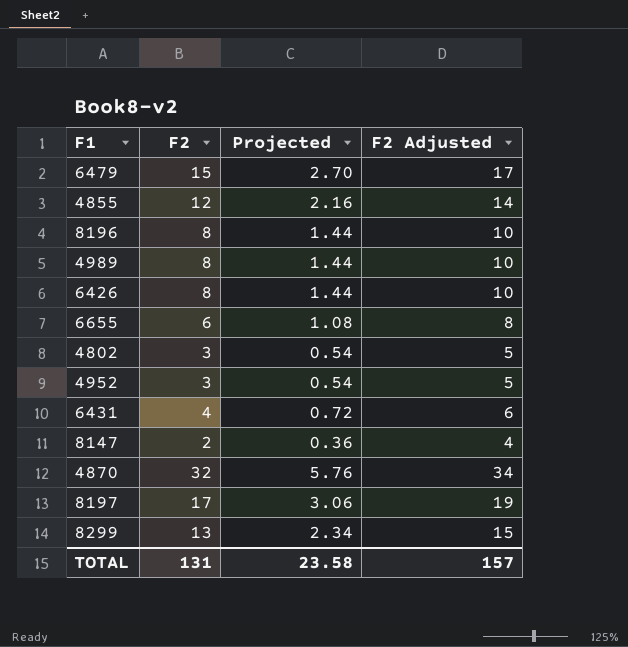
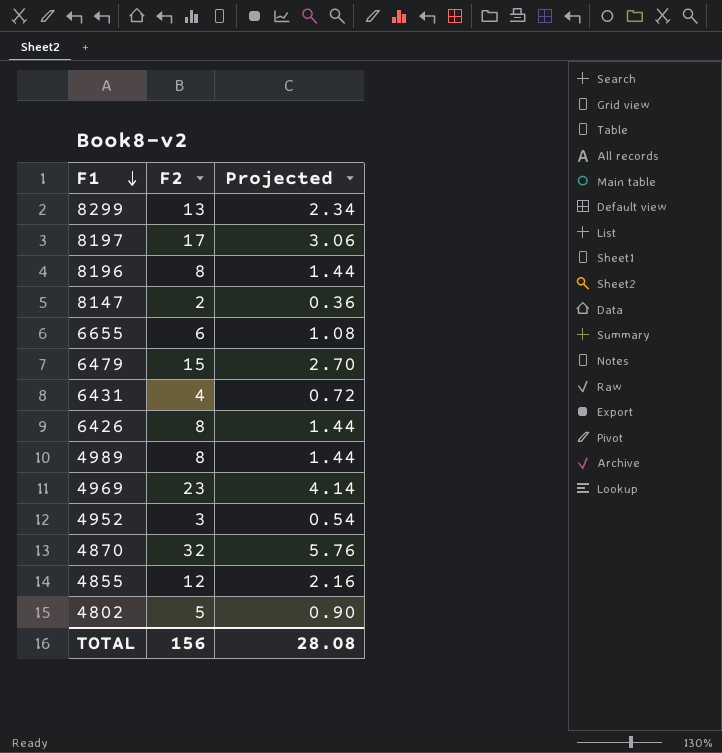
row order: none -> F1 descending
column F2 Adjusted | formula: [F2] + 2 -> none
row 4969: none -> 23 | 4.14
4802 | F2: 3 -> 5
4802 | Projected: 0.54 -> 0.90
TOTAL | F2: 131 -> 156
TOTAL | Projected: 23.58 -> 28.08

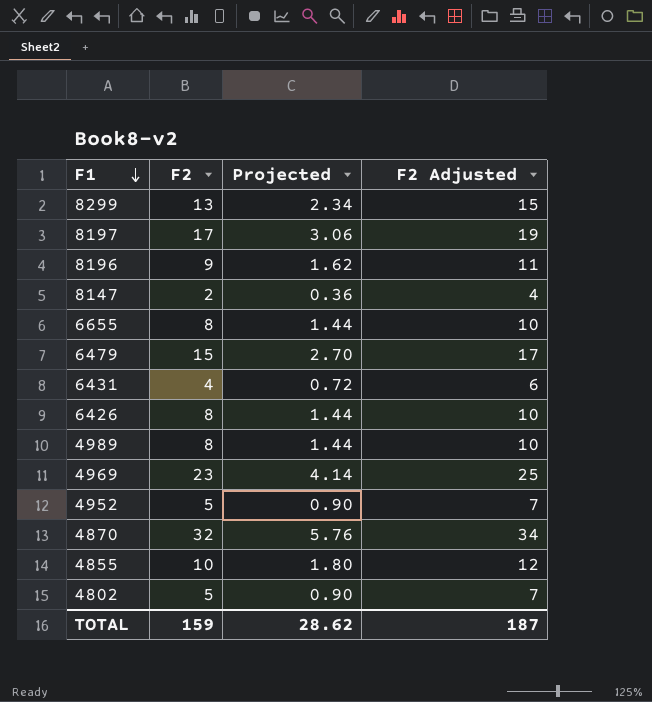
column F2 Adjusted | formula: none -> [F2] + 2
8196 | F2: 8 -> 9
8196 | Projected: 1.44 -> 1.62
6655 | F2: 6 -> 8
6655 | Projected: 1.08 -> 1.44
4952 | F2: 3 -> 5
4952 | Projected: 0.54 -> 0.90
4855 | F2: 12 -> 10
4855 | Projected: 2.16 -> 1.80
TOTAL | F2: 156 -> 159
TOTAL | Projected: 28.08 -> 28.62

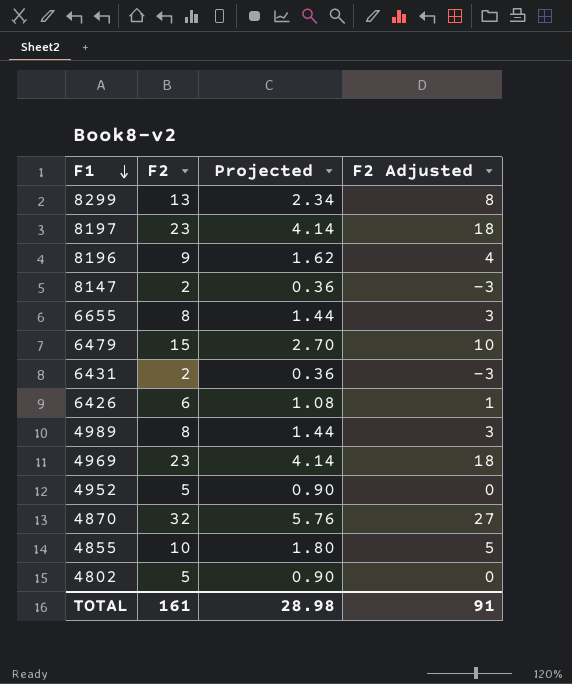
column F2 Adjusted | formula: [F2] + 2 -> [F2] - 5
8197 | F2: 17 -> 23
8197 | Projected: 3.06 -> 4.14
6431 | F2: 4 -> 2
6431 | Projected: 0.72 -> 0.36
6426 | F2: 8 -> 6
6426 | Projected: 1.44 -> 1.08
TOTAL | F2: 159 -> 161
TOTAL | Projected: 28.62 -> 28.98
TOTAL | F2 Adjusted: 187 -> 91

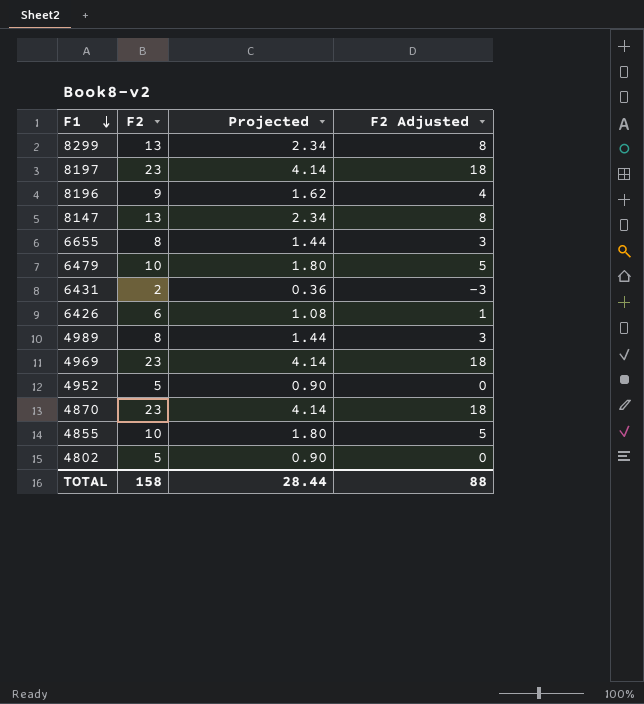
8147 | F2: 2 -> 13
8147 | Projected: 0.36 -> 2.34
8147 | F2 Adjusted: -3 -> 8
6479 | F2: 15 -> 10
6479 | Projected: 2.70 -> 1.80
6479 | F2 Adjusted: 10 -> 5
4870 | F2: 32 -> 23
4870 | Projected: 5.76 -> 4.14
4870 | F2 Adjusted: 27 -> 18
TOTAL | F2: 161 -> 158
TOTAL | Projected: 28.98 -> 28.44
TOTAL | F2 Adjusted: 91 -> 88

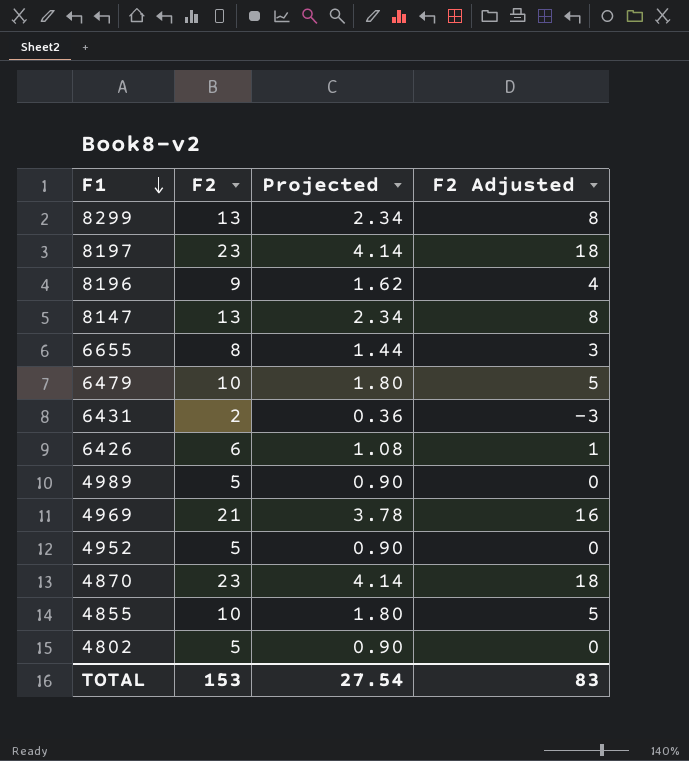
4989 | F2: 8 -> 5
4989 | Projected: 1.44 -> 0.90
4989 | F2 Adjusted: 3 -> 0
4969 | F2: 23 -> 21
4969 | Projected: 4.14 -> 3.78
4969 | F2 Adjusted: 18 -> 16
TOTAL | F2: 158 -> 153
TOTAL | Projected: 28.44 -> 27.54
TOTAL | F2 Adjusted: 88 -> 83

